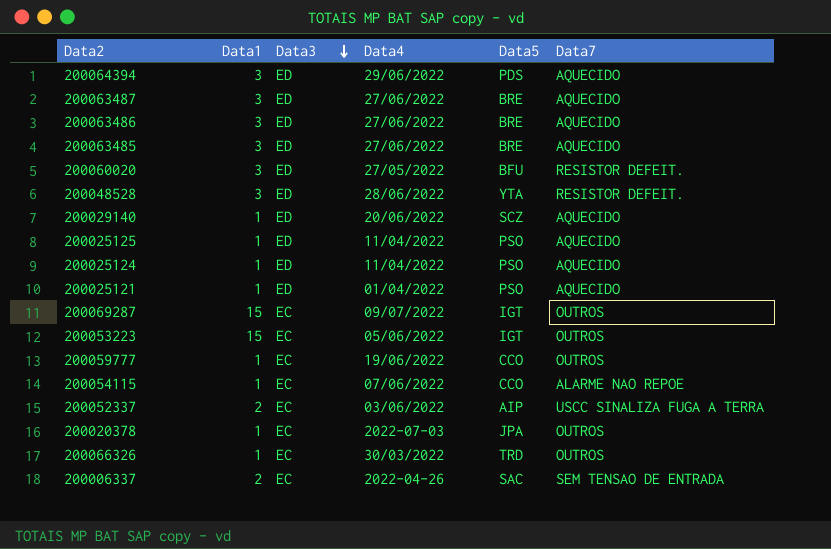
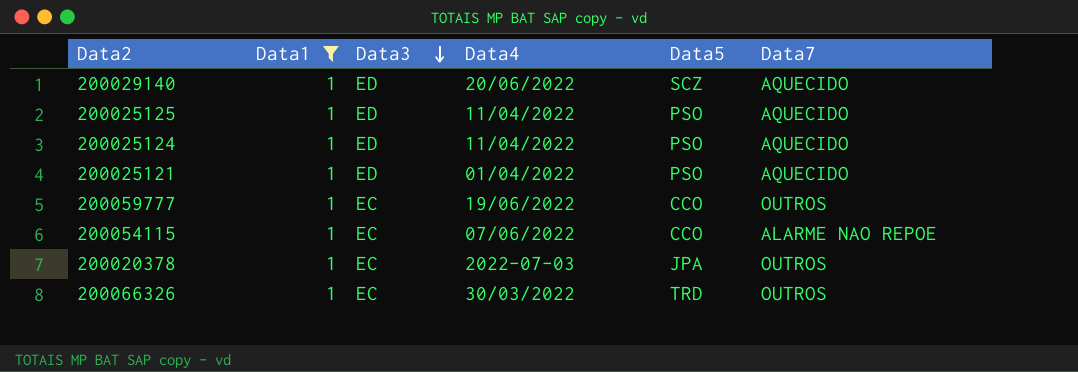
filter: none -> Data1 = 1

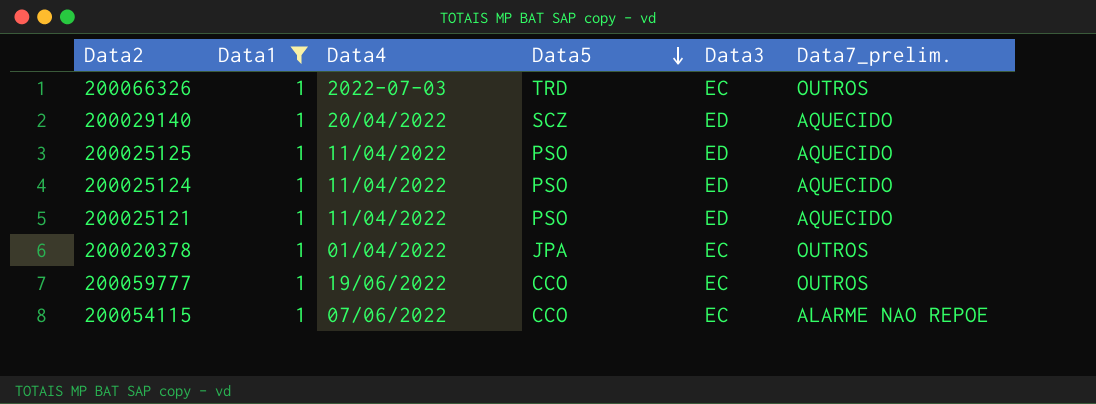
row order: Data3 descending -> Data5 descending
column Data3 | position: 3 -> 5
column name: Data7 -> Data7_prelim.
200066326 | Data4: 30/03/2022 -> 2022-07-03
200029140 | Data4: 20/06/2022 -> 20/04/2022
200025121 | Data4: 01/04/2022 -> 11/04/2022
200020378 | Data4: 2022-07-03 -> 01/04/2022

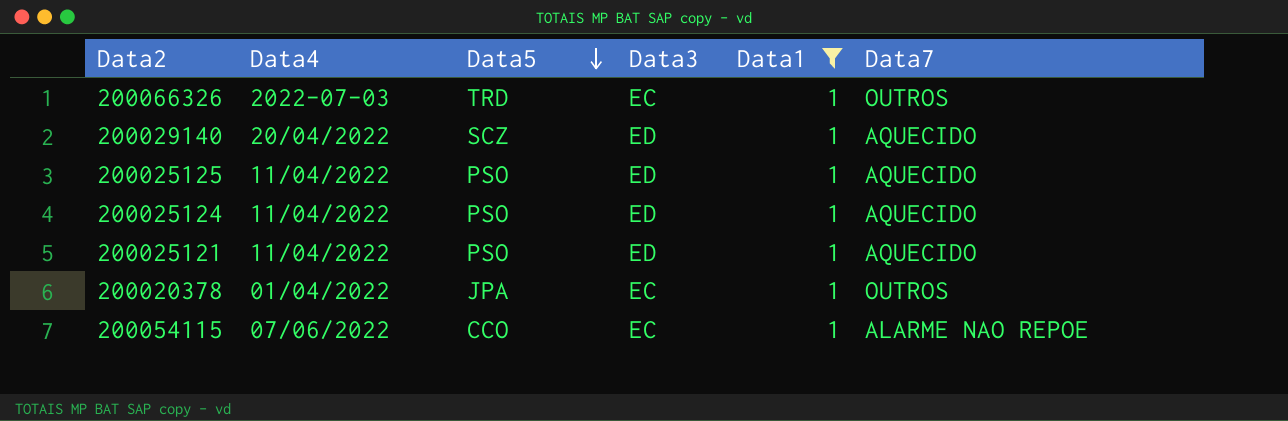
column Data1 | position: 2 -> 5
column name: Data7_prelim. -> Data7
row 200059777: 1 | 19/06/2022 | CCO | EC | OUTROS -> none

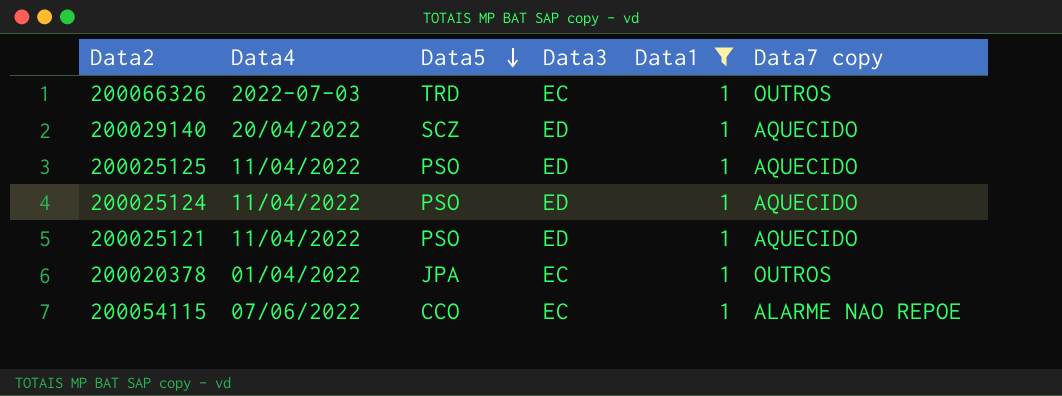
column name: Data7 -> Data7 copy

